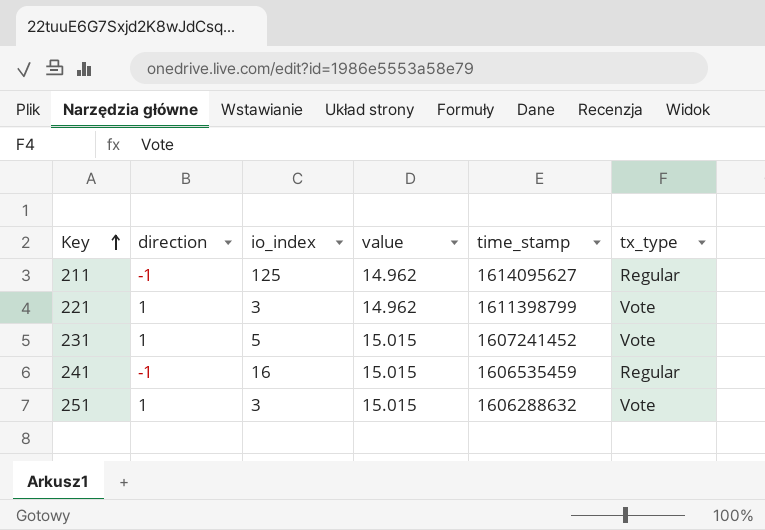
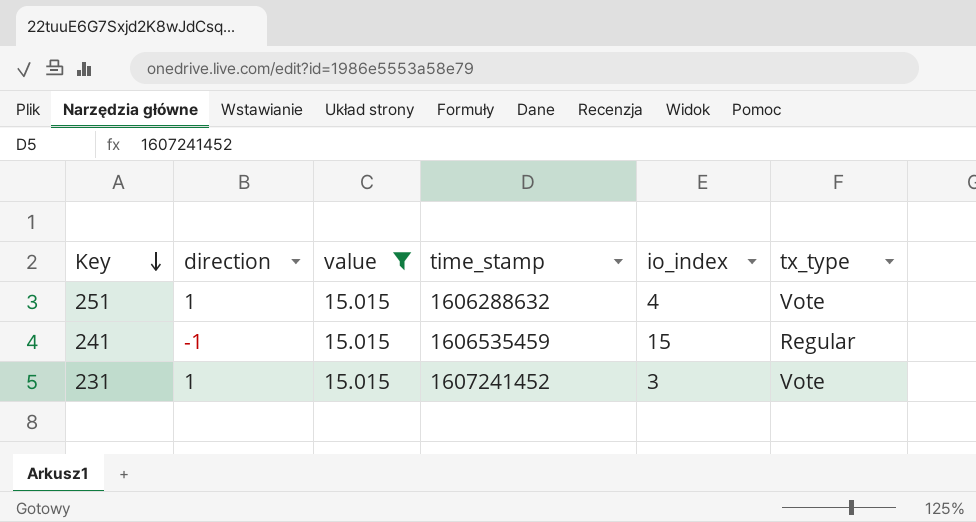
filter: none -> value = 15.015
row order: Key ascending -> Key descending
column io_index | position: 3 -> 5
251 | io_index: 3 -> 4
241 | io_index: 16 -> 15
231 | io_index: 5 -> 3

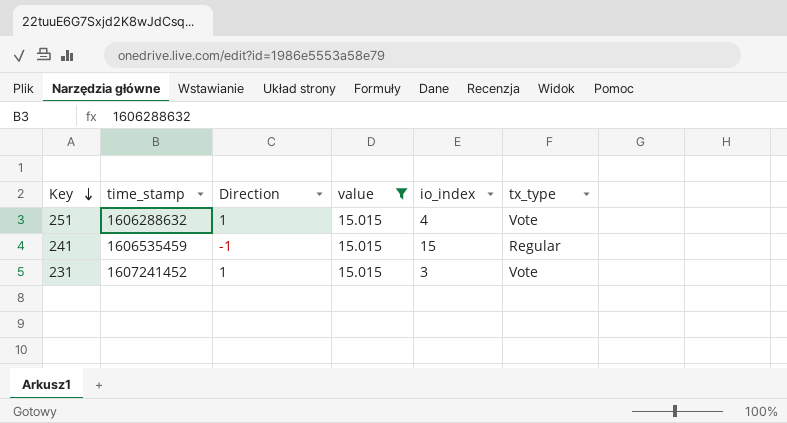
column time_stamp | position: 4 -> 2
column name: direction -> Direction

